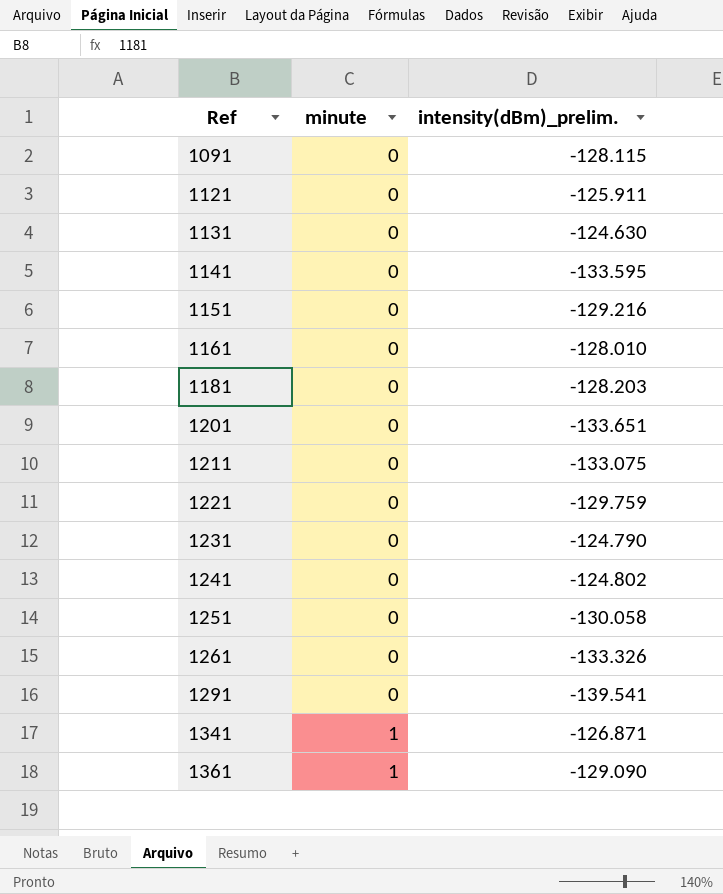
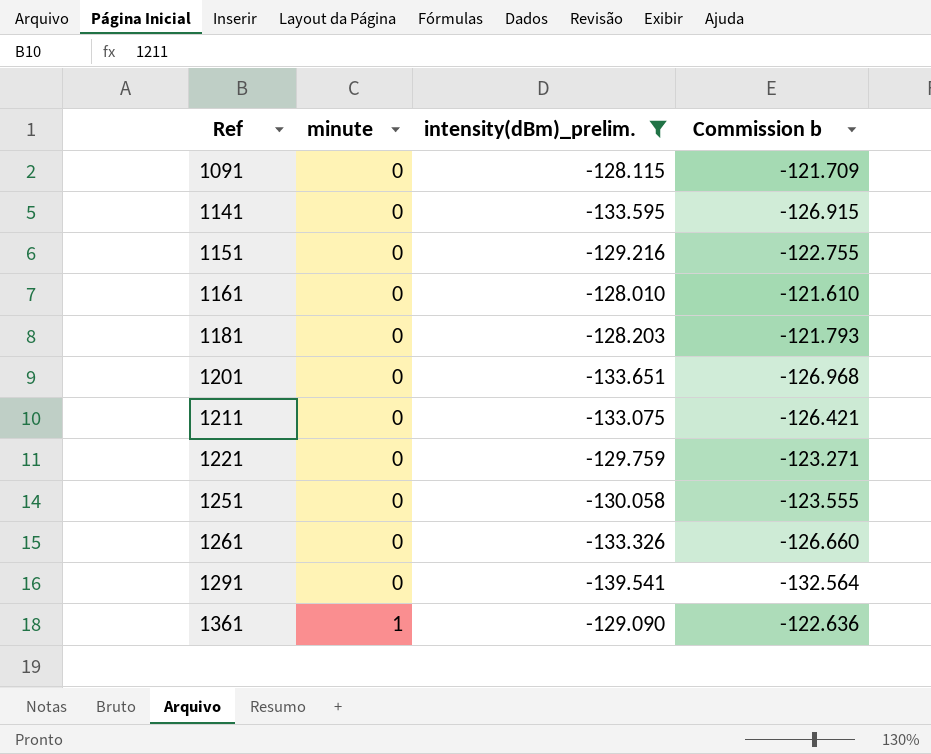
filter: none -> intensity(dBm)_prelim. <= -128.010
column Commission b | formula: none -> [intensity(dBm)_prelim.] * 0.95

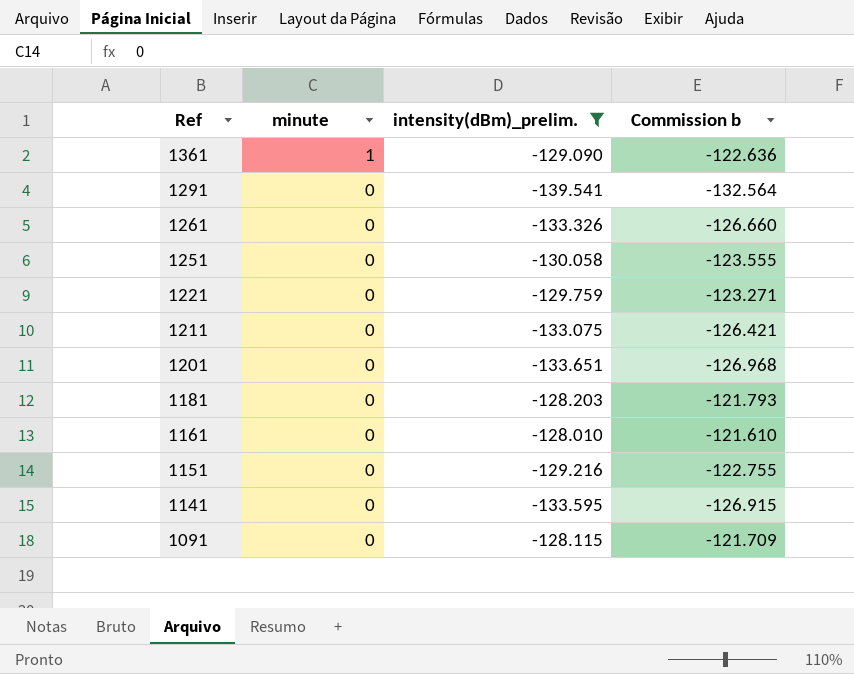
row order: Ref ascending -> Ref descending

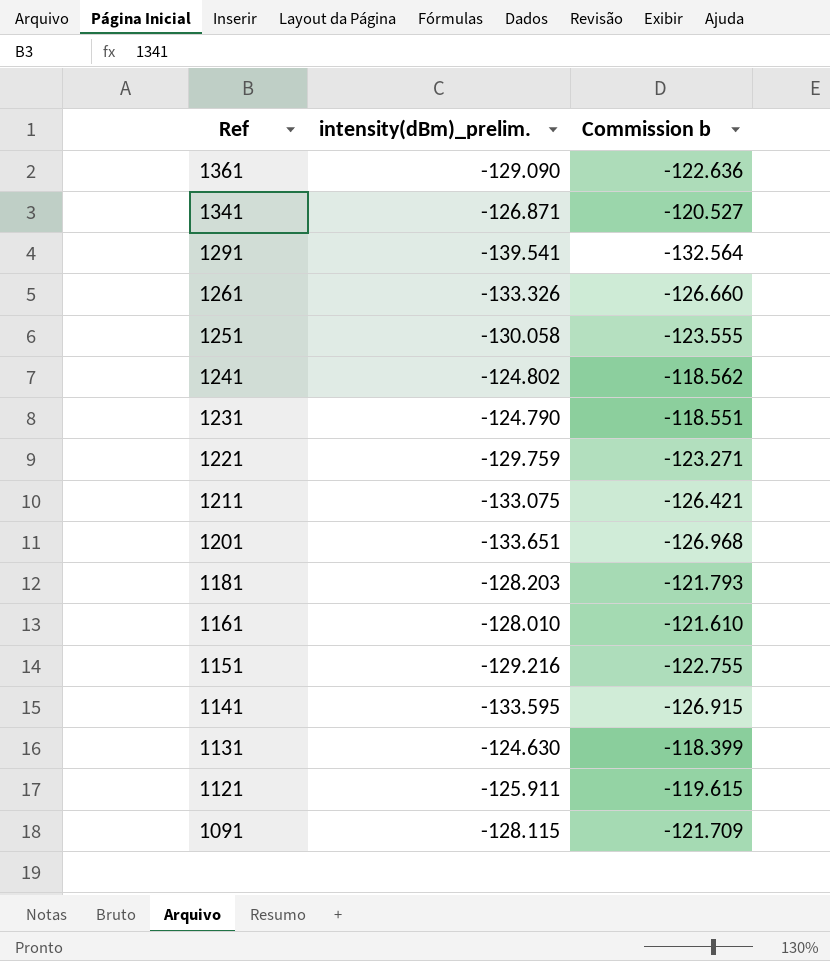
filter: intensity(dBm)_prelim. <= -128.010 -> none
column minute | position: 2 -> none

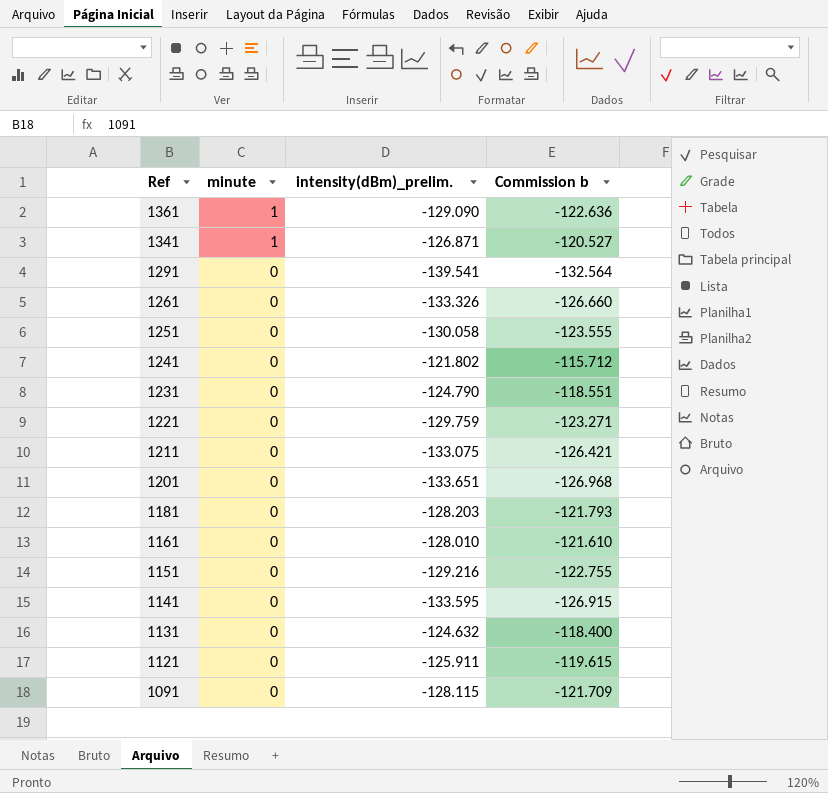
column minute | position: none -> 2
1241 | intensity(dBm)_prelim.: -124.802 -> -121.802
1241 | Commission b: -118.562 -> -115.712
1131 | intensity(dBm)_prelim.: -124.630 -> -124.632
1131 | Commission b: -118.399 -> -118.400

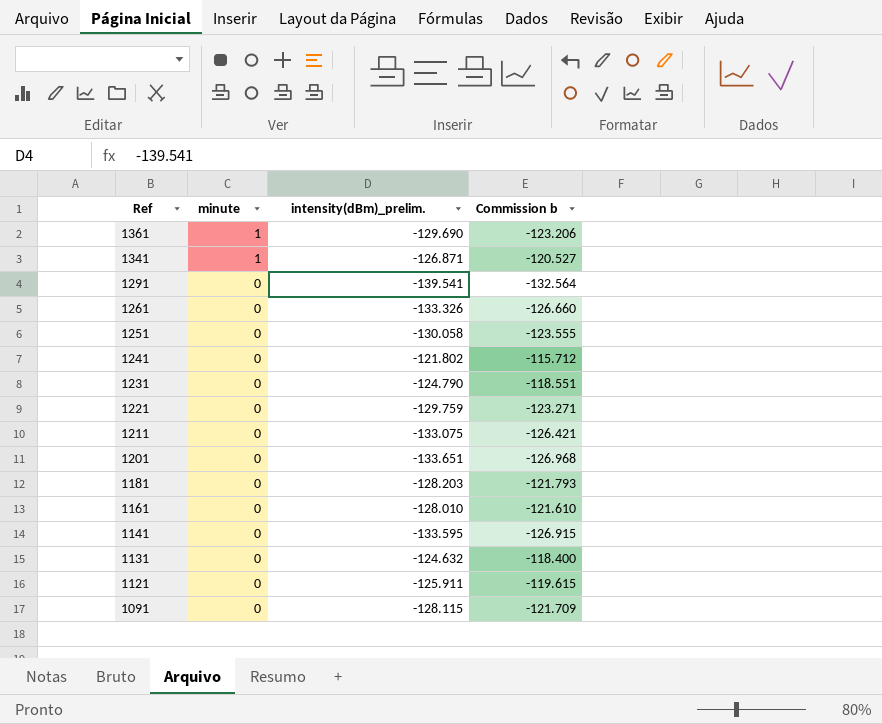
row 1151: 0 | -129.216 | -122.755 -> none
1361 | intensity(dBm)_prelim.: -129.090 -> -129.690
1361 | Commission b: -122.636 -> -123.206

